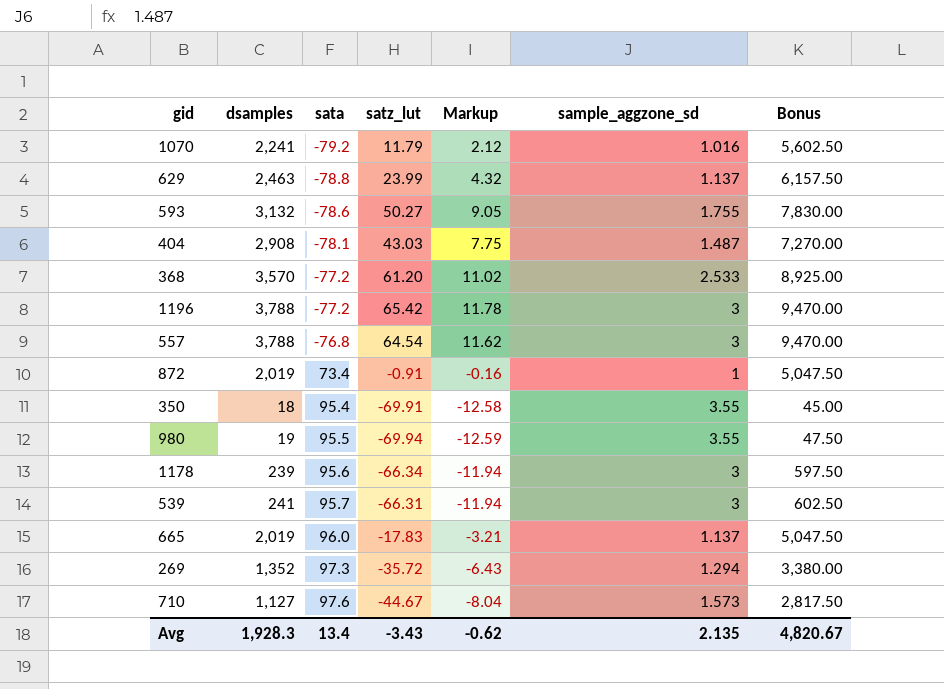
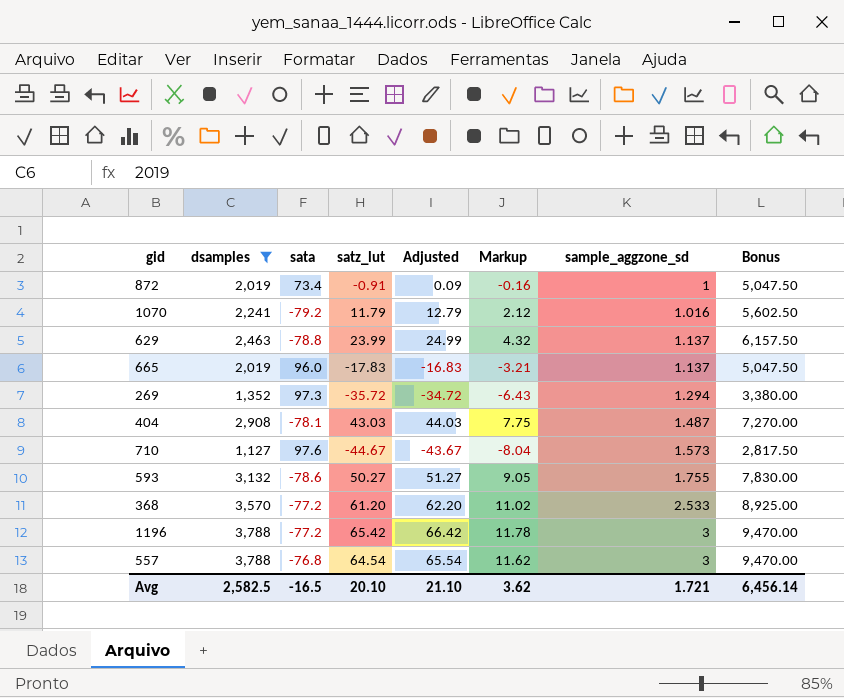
filter: none -> dsamples >= 1,127
row order: sata ascending -> sample_aggzone_sd ascending
column Adjusted | formula: none -> [satz_lut] + 1
Avg | dsamples: 1,928.3 -> 2,582.5
Avg | sata: 13.4 -> -16.5
Avg | satz_lut: -3.43 -> 20.10
Avg | Markup: -0.62 -> 3.62
Avg | sample_aggzone_sd: 2.135 -> 1.721
Avg | Bonus: 4,820.67 -> 6,456.14

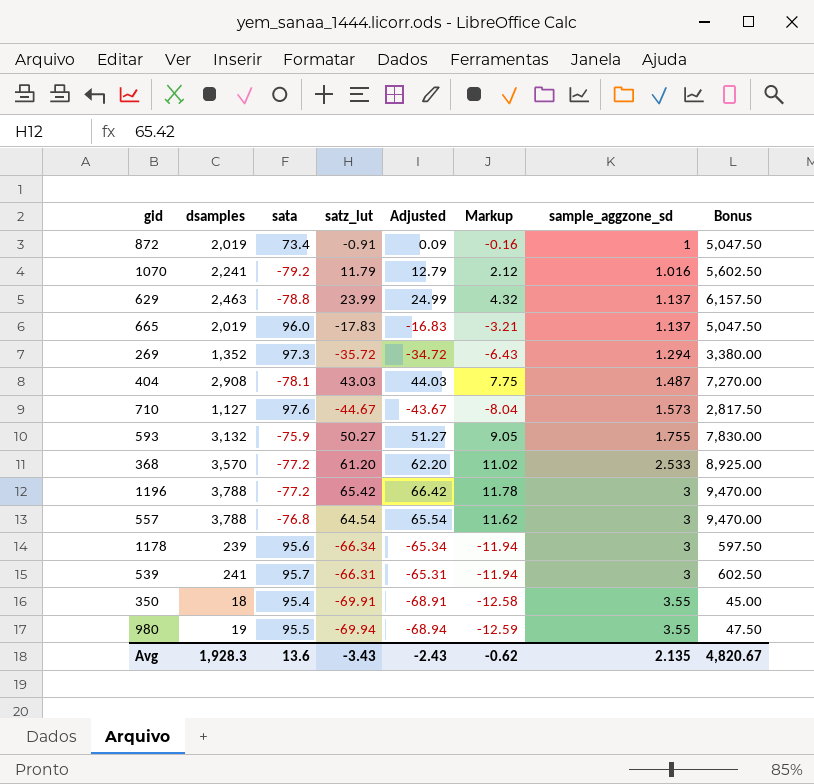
filter: dsamples >= 1,127 -> none
593 | sata: -78.6 -> -75.9
Avg | dsamples: 2,582.5 -> 1,928.3
Avg | sata: -16.5 -> 13.6
Avg | satz_lut: 20.10 -> -3.43
Avg | Adjusted: 21.10 -> -2.43
Avg | Markup: 3.62 -> -0.62
Avg | sample_aggzone_sd: 1.721 -> 2.135
Avg | Bonus: 6,456.14 -> 4,820.67

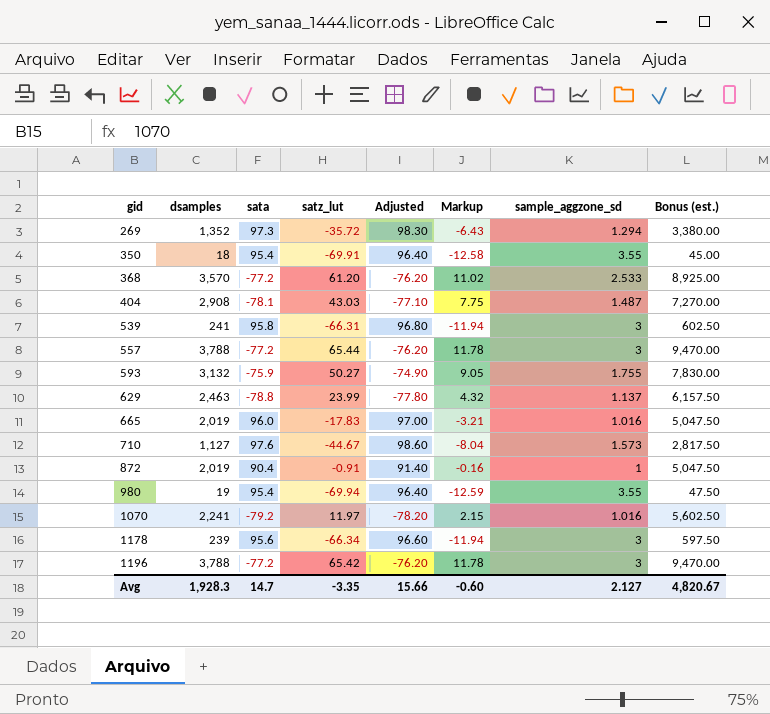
row order: sample_aggzone_sd ascending -> gid ascending
column Adjusted | formula: [satz_lut] + 1 -> [sata] + 1
column name: Bonus -> Bonus (est.)
539 | sata: 95.7 -> 95.8
557 | sata: -76.8 -> -77.2
557 | satz_lut: 64.54 -> 65.44
557 | Markup: 11.62 -> 11.78
665 | sample_aggzone_sd: 1.137 -> 1.016
872 | sata: 73.4 -> 90.4
980 | sata: 95.5 -> 95.4
1070 | satz_lut: 11.79 -> 11.97
1070 | Markup: 2.12 -> 2.15
Avg | sata: 13.6 -> 14.7
Avg | satz_lut: -3.43 -> -3.35
Avg | Adjusted: -2.43 -> 15.66
Avg | Markup: -0.62 -> -0.60
Avg | sample_aggzone_sd: 2.135 -> 2.127

